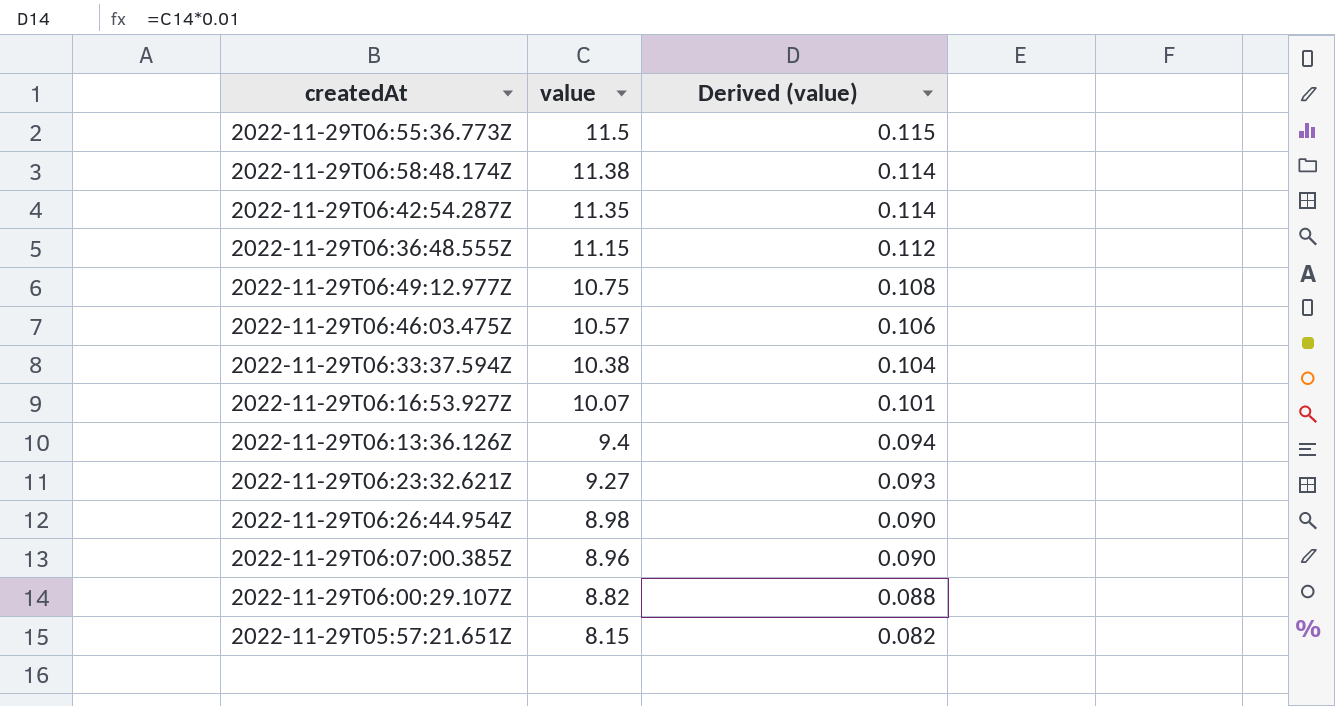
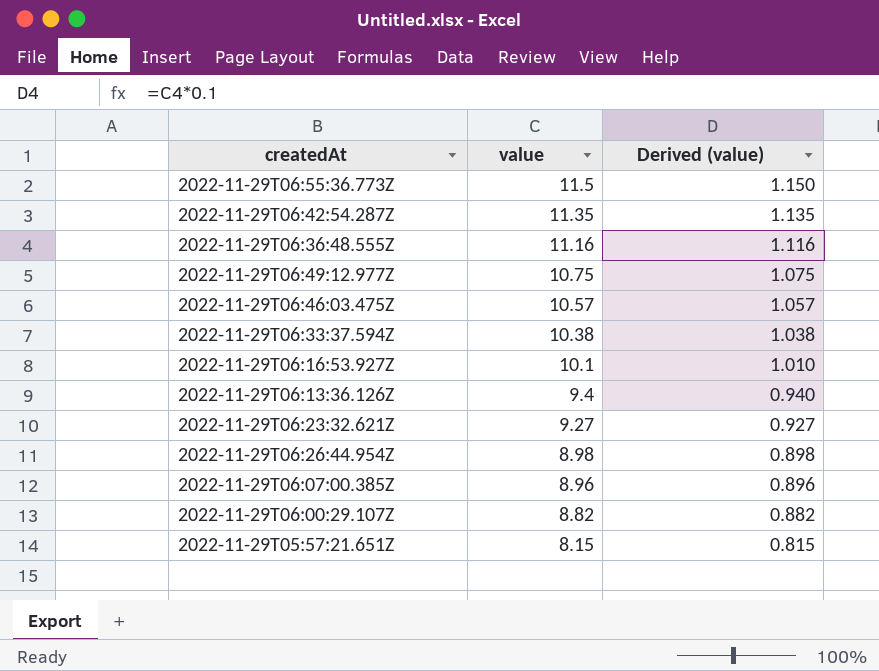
column Derived (value) | formula: [value] * 0.01 -> [value] * 0.1
row 2022-11-29T06:58:48.174Z: 11.38 | 0.114 -> none
2022-11-29T06:36:48.555Z | value: 11.15 -> 11.16
2022-11-29T06:16:53.927Z | value: 10.07 -> 10.1

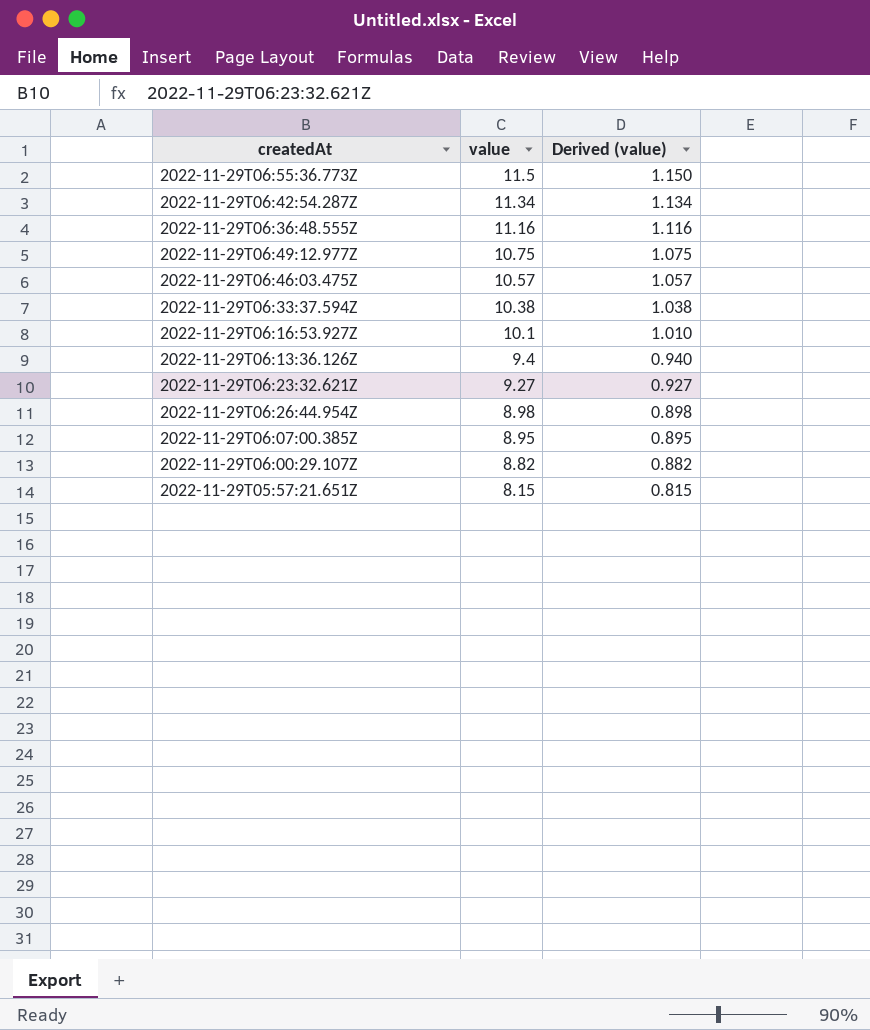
2022-11-29T06:42:54.287Z | value: 11.35 -> 11.34
2022-11-29T06:42:54.287Z | Derived (value): 1.135 -> 1.134
2022-11-29T06:07:00.385Z | value: 8.96 -> 8.95
2022-11-29T06:07:00.385Z | Derived (value): 0.896 -> 0.895

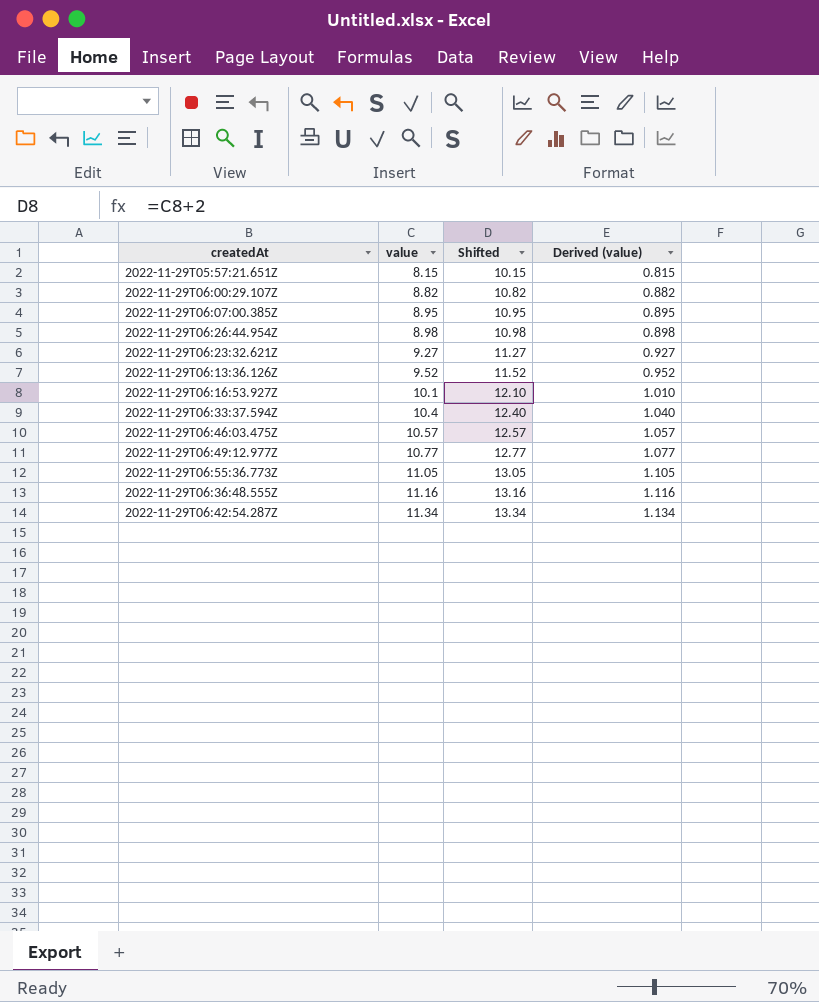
row order: value descending -> value ascending
column Shifted | formula: none -> [value] + 2
2022-11-29T06:13:36.126Z | value: 9.4 -> 9.52
2022-11-29T06:13:36.126Z | Derived (value): 0.940 -> 0.952
2022-11-29T06:33:37.594Z | value: 10.38 -> 10.4
2022-11-29T06:33:37.594Z | Derived (value): 1.038 -> 1.040
2022-11-29T06:49:12.977Z | value: 10.75 -> 10.77
2022-11-29T06:49:12.977Z | Derived (value): 1.075 -> 1.077
2022-11-29T06:55:36.773Z | value: 11.5 -> 11.05
2022-11-29T06:55:36.773Z | Derived (value): 1.150 -> 1.105

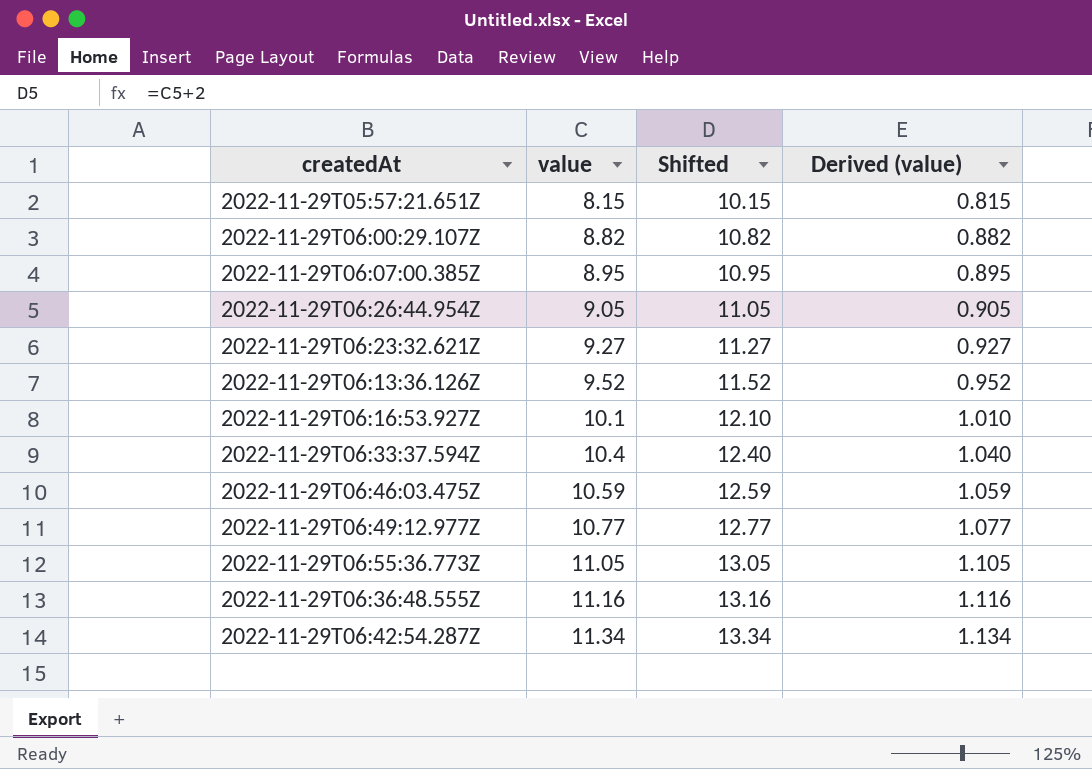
2022-11-29T06:26:44.954Z | value: 8.98 -> 9.05
2022-11-29T06:26:44.954Z | Shifted: 10.98 -> 11.05
2022-11-29T06:26:44.954Z | Derived (value): 0.898 -> 0.905
2022-11-29T06:46:03.475Z | value: 10.57 -> 10.59
2022-11-29T06:46:03.475Z | Shifted: 12.57 -> 12.59
2022-11-29T06:46:03.475Z | Derived (value): 1.057 -> 1.059

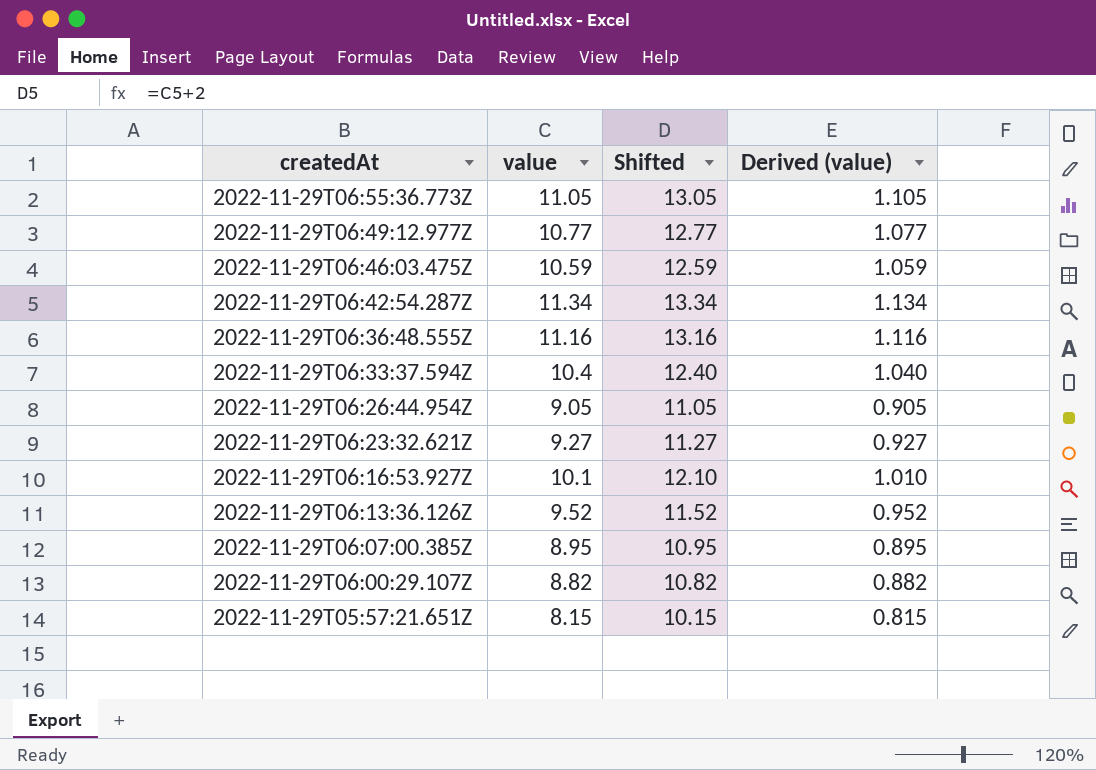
row order: value ascending -> createdAt descending

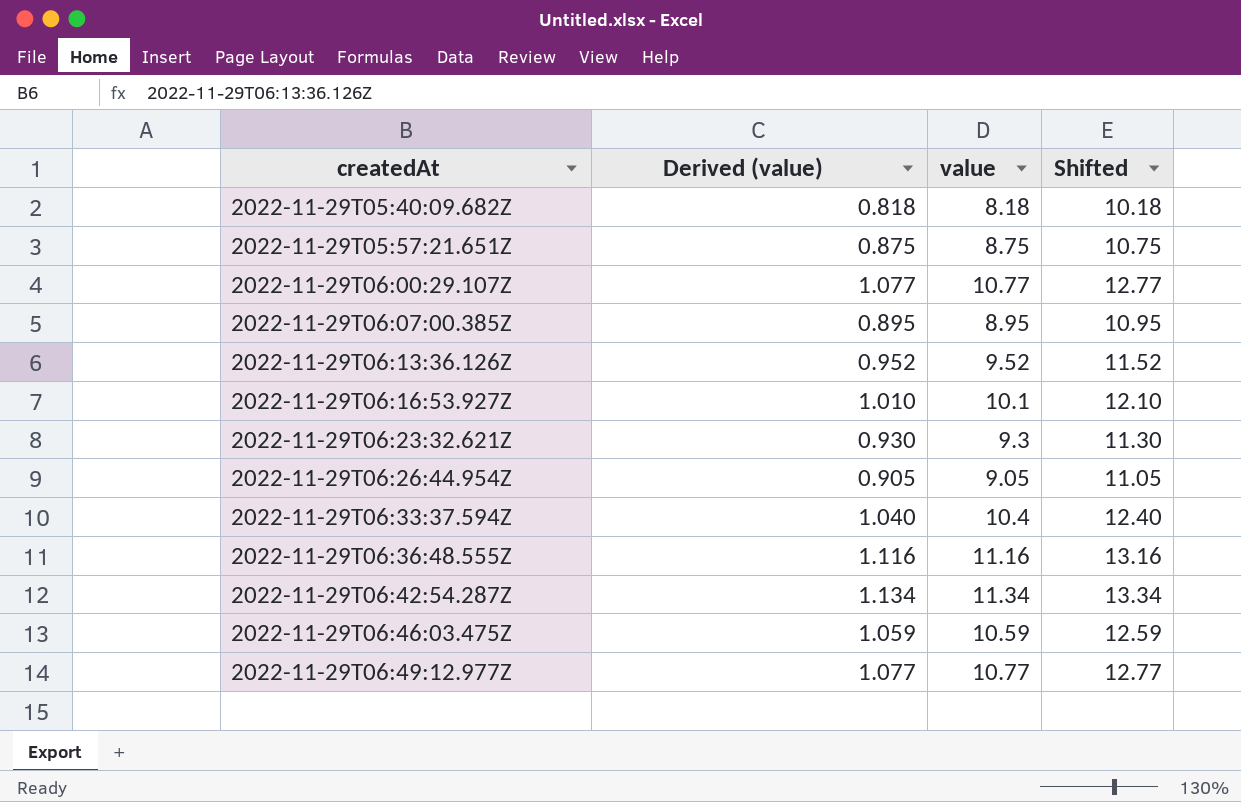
row order: createdAt descending -> createdAt ascending
column Derived (value) | position: 4 -> 2
row 2022-11-29T06:55:36.773Z: 11.05 | 13.05 | 1.105 -> none
row 2022-11-29T05:40:09.682Z: none -> 0.818 | 8.18 | 10.18
2022-11-29T05:57:21.651Z | Derived (value): 0.815 -> 0.875
2022-11-29T05:57:21.651Z | value: 8.15 -> 8.75
2022-11-29T05:57:21.651Z | Shifted: 10.15 -> 10.75
2022-11-29T06:00:29.107Z | Derived (value): 0.882 -> 1.077
2022-11-29T06:00:29.107Z | value: 8.82 -> 10.77
2022-11-29T06:00:29.107Z | Shifted: 10.82 -> 12.77
2022-11-29T06:23:32.621Z | Derived (value): 0.927 -> 0.930
2022-11-29T06:23:32.621Z | value: 9.27 -> 9.3
2022-11-29T06:23:32.621Z | Shifted: 11.27 -> 11.30

